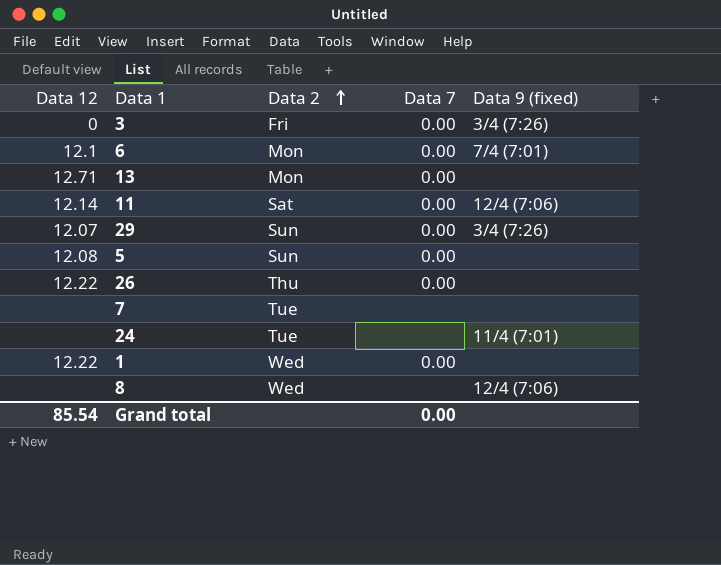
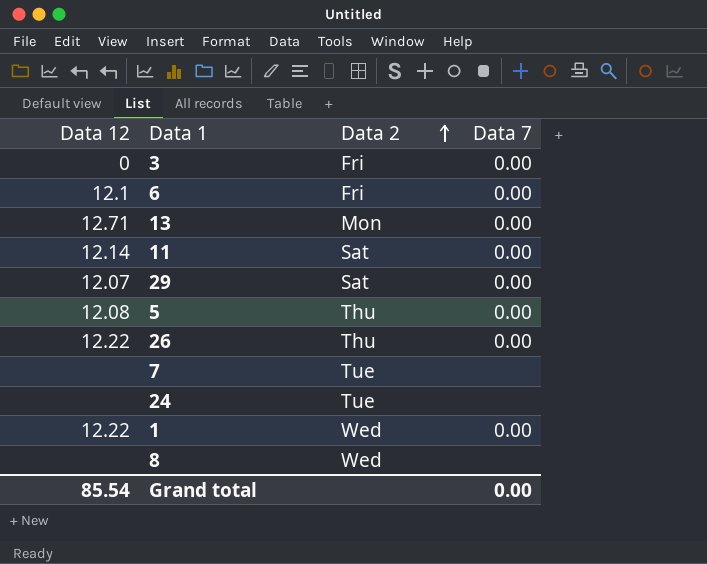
column Data 9 (fixed) | position: 5 -> none
6 | Data 2: Mon -> Fri
29 | Data 2: Sun -> Sat
5 | Data 2: Sun -> Thu

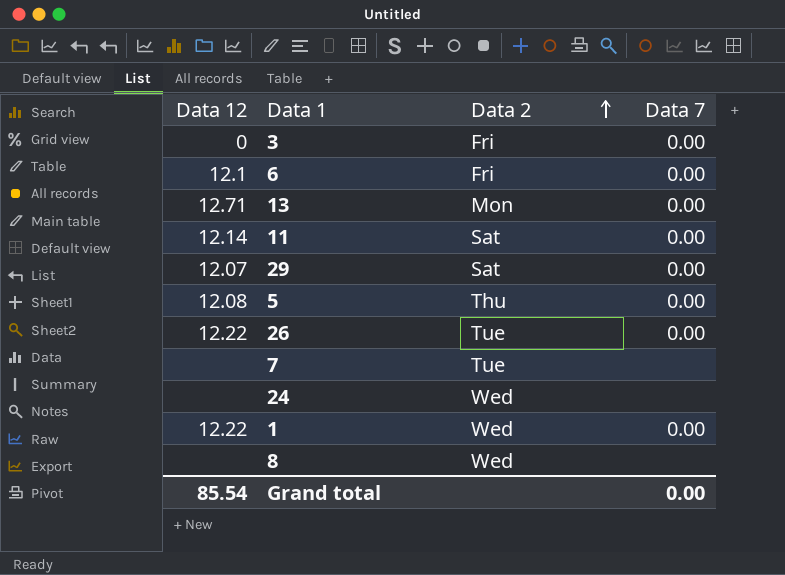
26 | Data 2: Thu -> Tue
24 | Data 2: Tue -> Wed

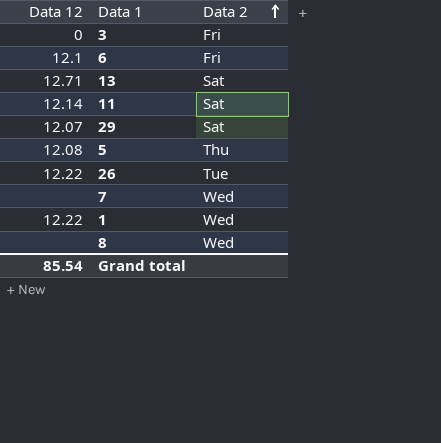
column Data 7 | position: 4 -> none
row 24: none | Wed | none -> none
13 | Data 2: Mon -> Sat
7 | Data 2: Tue -> Wed

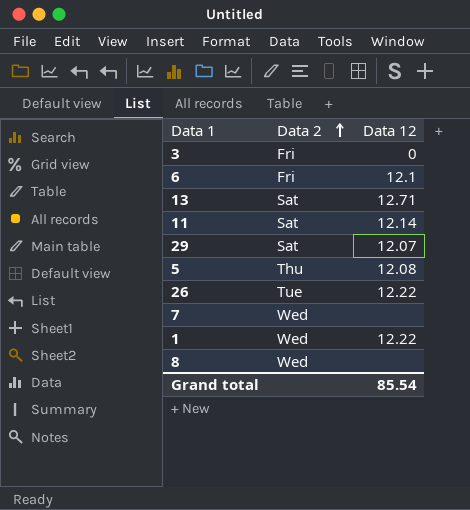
column Data 12 | position: 1 -> 3

